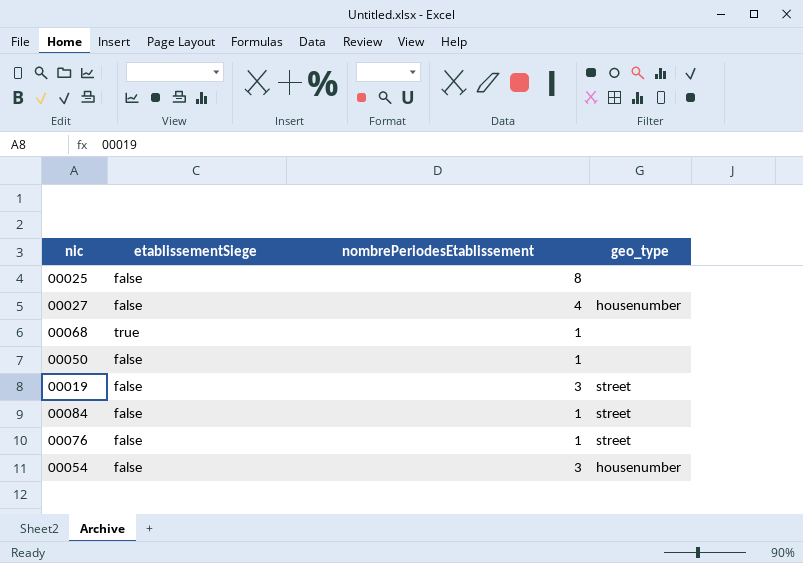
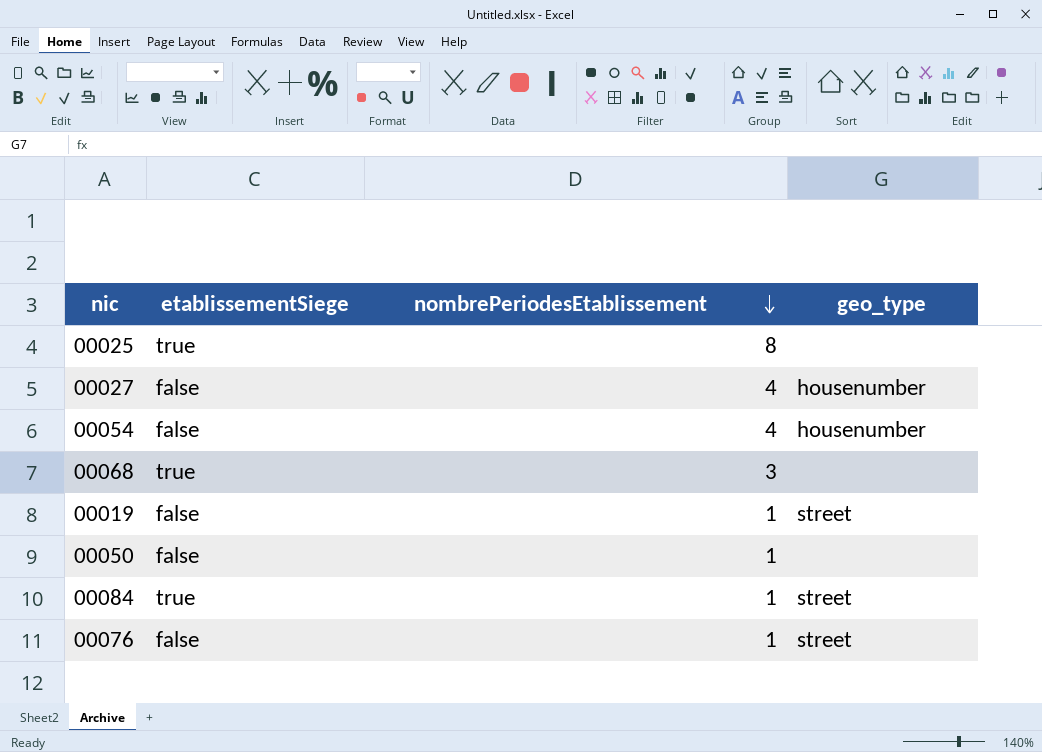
row order: none -> nombrePeriodesEtablissement descending
00025 | etablissementSiege: false -> true
00054 | nombrePeriodesEtablissement: 3 -> 4
00068 | nombrePeriodesEtablissement: 1 -> 3
00019 | nombrePeriodesEtablissement: 3 -> 1
00084 | etablissementSiege: false -> true

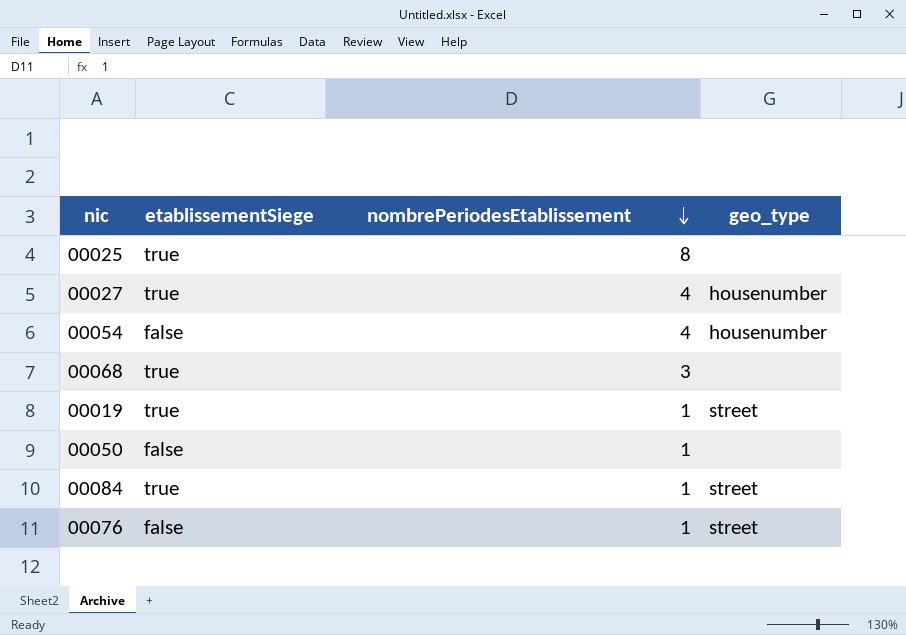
00027 | etablissementSiege: false -> true
00019 | etablissementSiege: false -> true

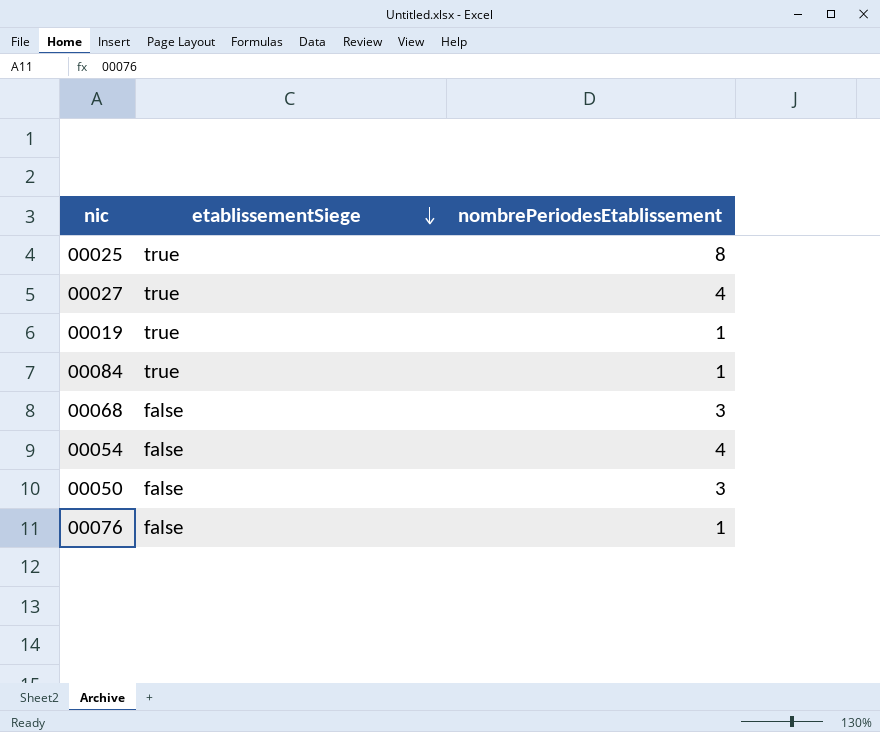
row order: nombrePeriodesEtablissement descending -> etablissementSiege descending
column geo_type | position: 4 -> none
00068 | etablissementSiege: true -> false
00050 | nombrePeriodesEtablissement: 1 -> 3

